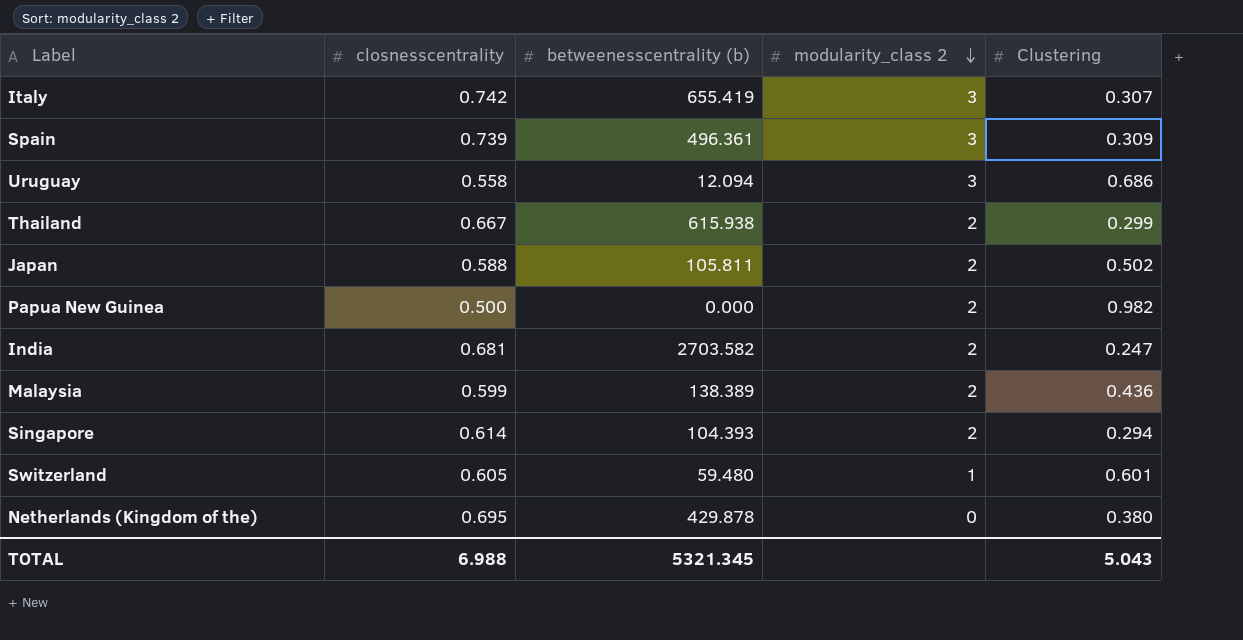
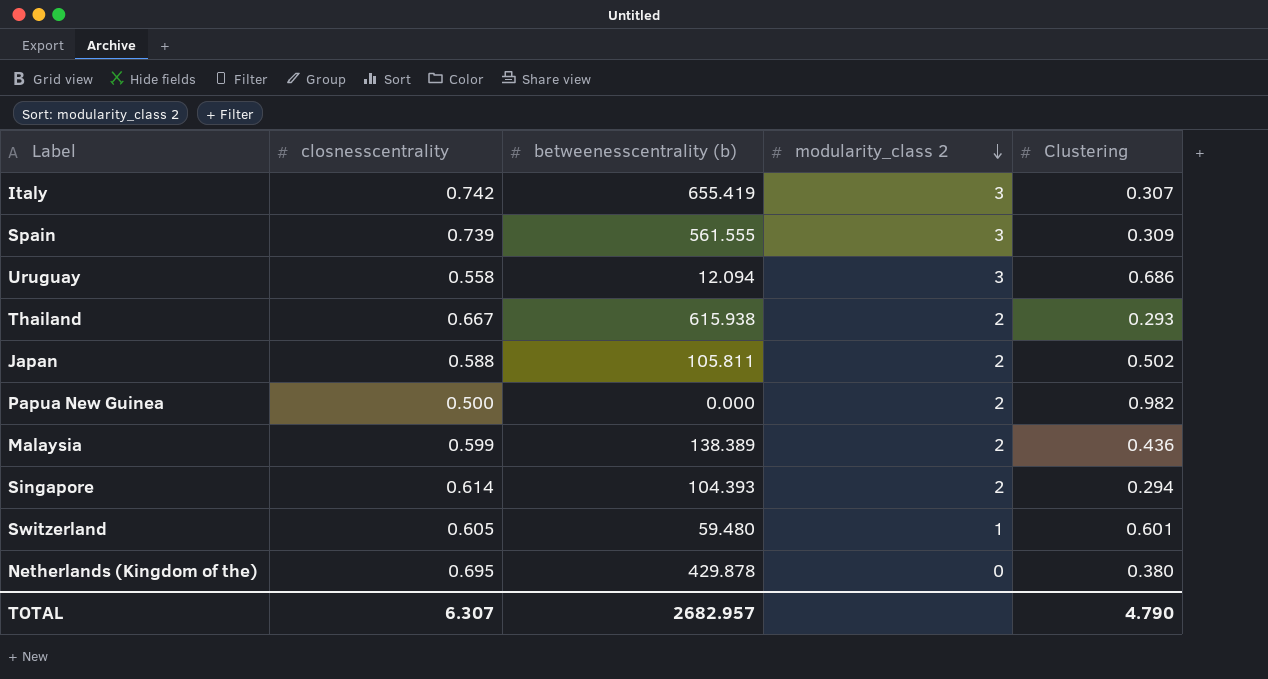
row India: 0.681 | 2703.582 | 2 | 0.247 -> none
Spain | betweenesscentrality (b): 496.361 -> 561.555
Thailand | Clustering: 0.299 -> 0.293
TOTAL | closnesscentrality: 6.988 -> 6.307
TOTAL | betweenesscentrality (b): 5321.345 -> 2682.957
TOTAL | Clustering: 5.043 -> 4.790

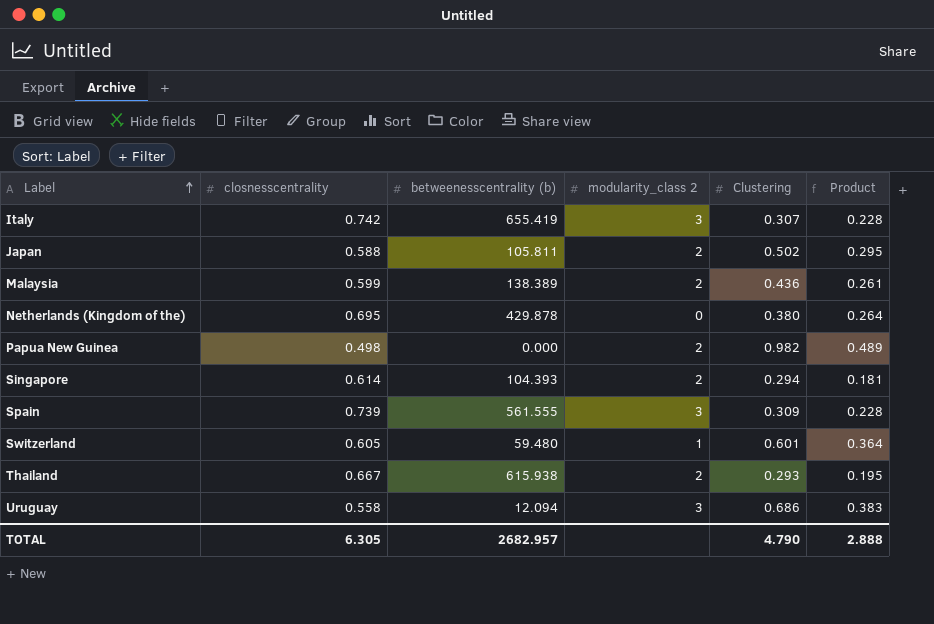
row order: modularity_class 2 descending -> Label ascending
column Product | formula: none -> [closnesscentrality] * [Clustering]
Papua New Guinea | closnesscentrality: 0.500 -> 0.498
TOTAL | closnesscentrality: 6.307 -> 6.305

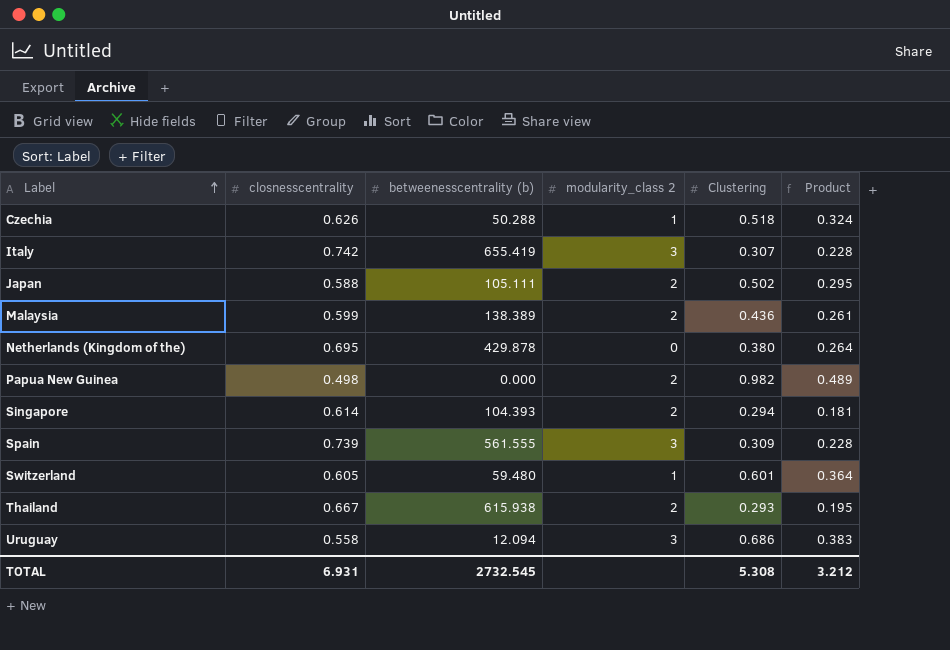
row Czechia: none -> 0.626 | 50.288 | 1 | 0.518 | 0.324
Japan | betweenesscentrality (b): 105.811 -> 105.111
TOTAL | closnesscentrality: 6.305 -> 6.931
TOTAL | betweenesscentrality (b): 2682.957 -> 2732.545
TOTAL | Clustering: 4.790 -> 5.308
TOTAL | Product: 2.888 -> 3.212

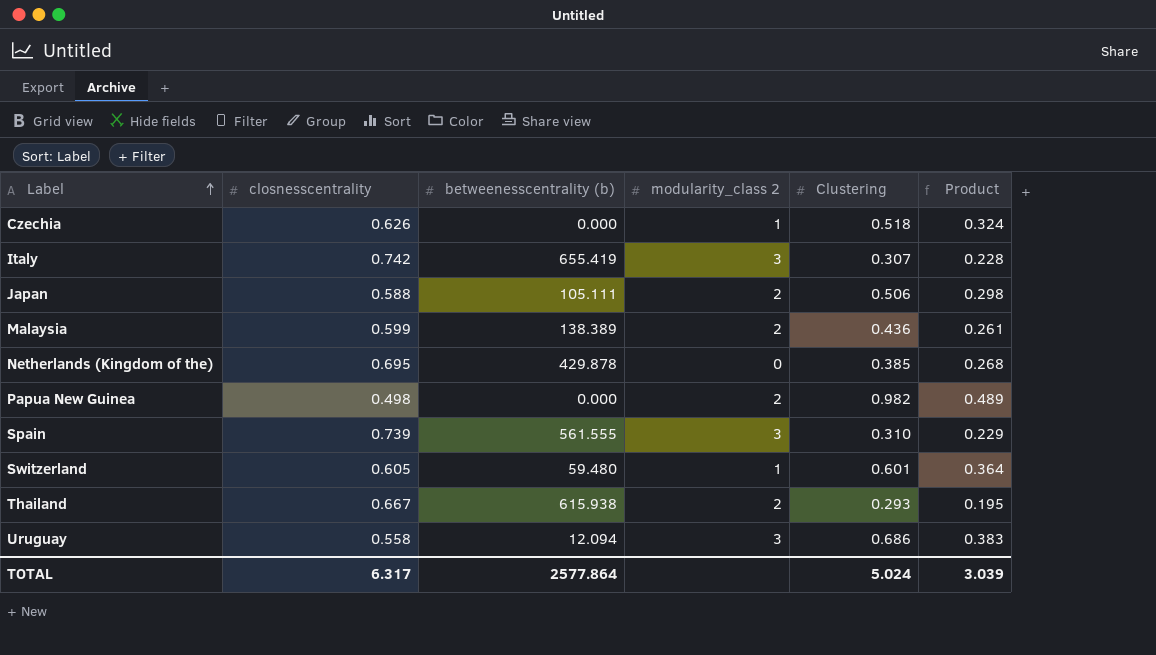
row Singapore: 0.614 | 104.393 | 2 | 0.294 | 0.181 -> none
Czechia | betweenesscentrality (b): 50.288 -> 0.000
Japan | Clustering: 0.502 -> 0.506
Japan | Product: 0.295 -> 0.298
Netherlands (Kingdom of the) | Clustering: 0.380 -> 0.385
Netherlands (Kingdom of the) | Product: 0.264 -> 0.268
Spain | Clustering: 0.309 -> 0.310
Spain | Product: 0.228 -> 0.229
TOTAL | closnesscentrality: 6.931 -> 6.317
TOTAL | betweenesscentrality (b): 2732.545 -> 2577.864
TOTAL | Clustering: 5.308 -> 5.024
TOTAL | Product: 3.212 -> 3.039

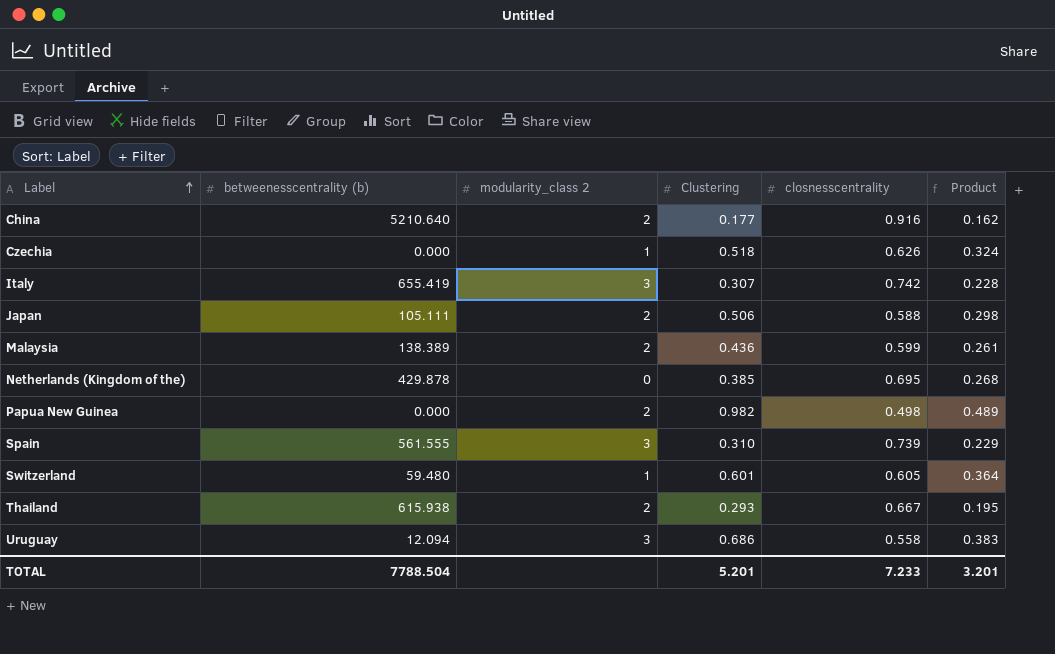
column closnesscentrality | position: 2 -> 5
row China: none -> 5210.640 | 2 | 0.177 | 0.916 | 0.162
TOTAL | betweenesscentrality (b): 2577.864 -> 7788.504
TOTAL | Clustering: 5.024 -> 5.201
TOTAL | closnesscentrality: 6.317 -> 7.233
TOTAL | Product: 3.039 -> 3.201

